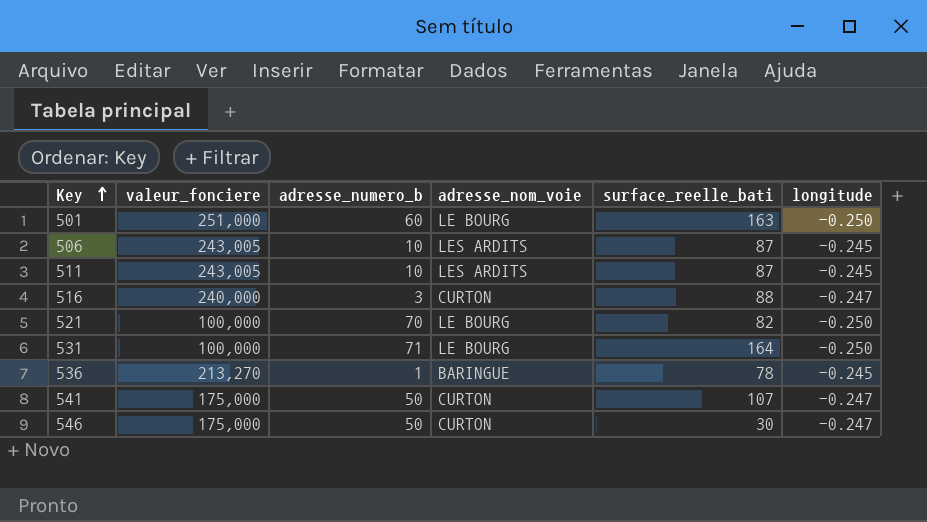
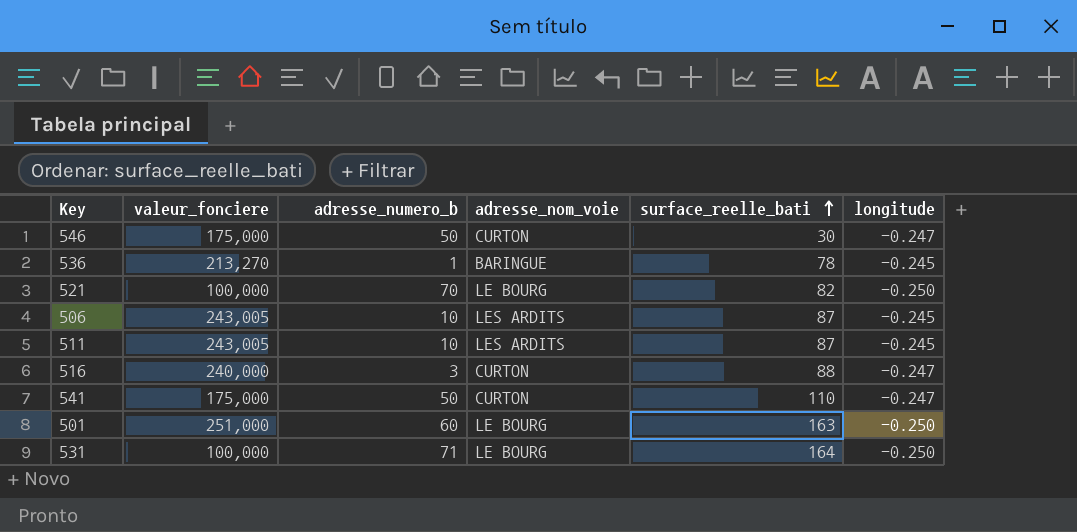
row order: Key ascending -> surface_reelle_bati ascending
541 | surface_reelle_bati: 107 -> 110

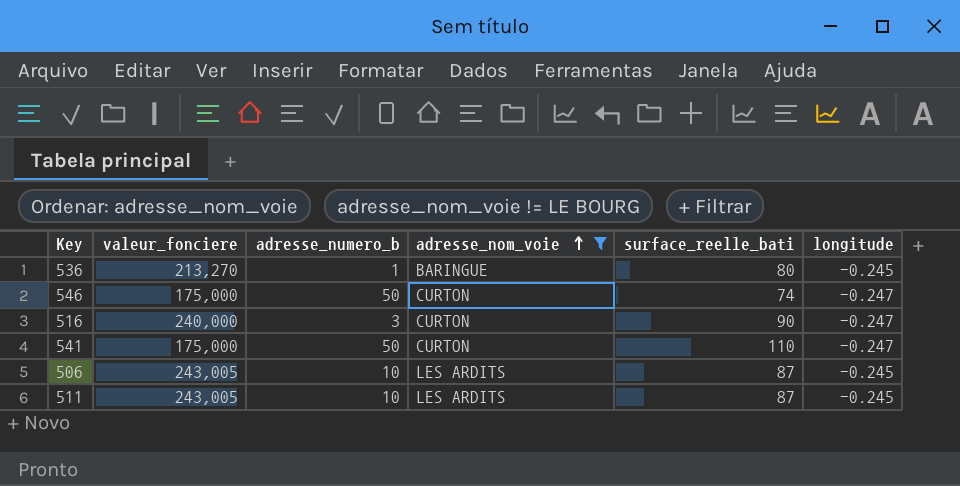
filter: none -> adresse_nom_voie != LE BOURG
row order: surface_reelle_bati ascending -> adresse_nom_voie ascending
536 | surface_reelle_bati: 78 -> 80
546 | surface_reelle_bati: 30 -> 74
516 | surface_reelle_bati: 88 -> 90

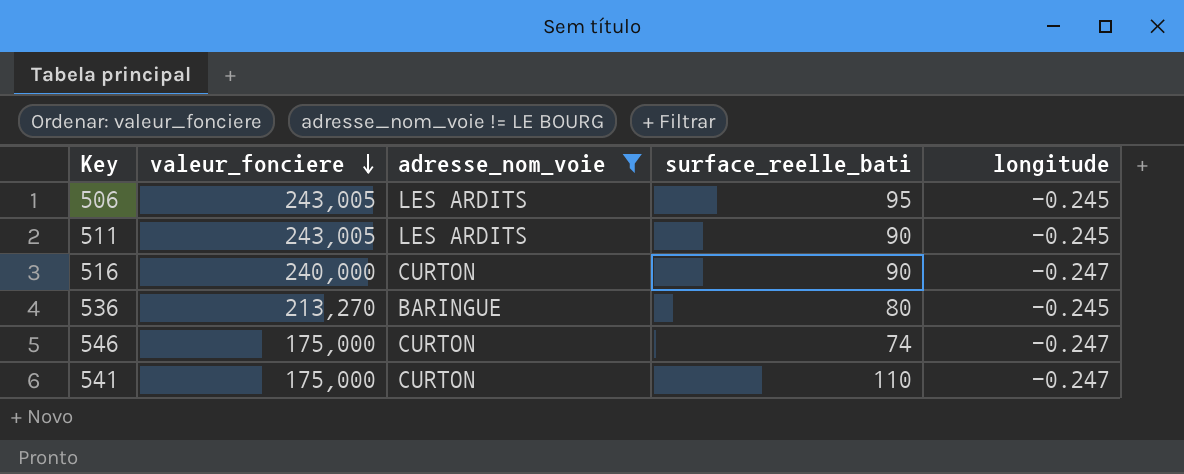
row order: adresse_nom_voie ascending -> valeur_fonciere descending
column adresse_numero_b | position: 3 -> none
506 | surface_reelle_bati: 87 -> 95
511 | surface_reelle_bati: 87 -> 90

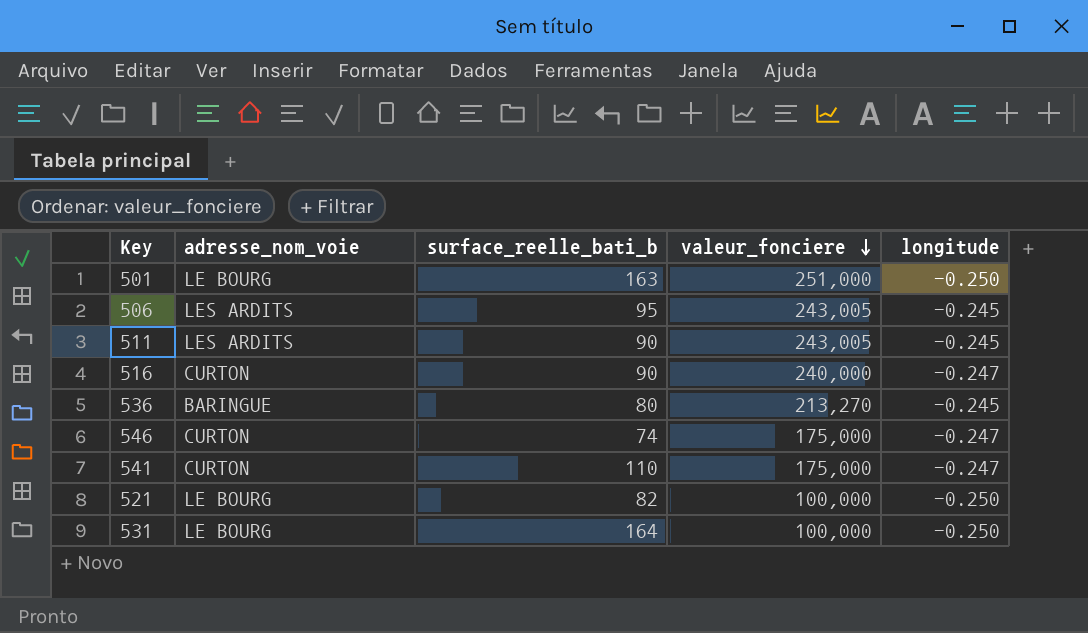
filter: adresse_nom_voie != LE BOURG -> none
column name: surface_reelle_bati -> surface_reelle_bati_b
column valeur_fonciere | position: 2 -> 4

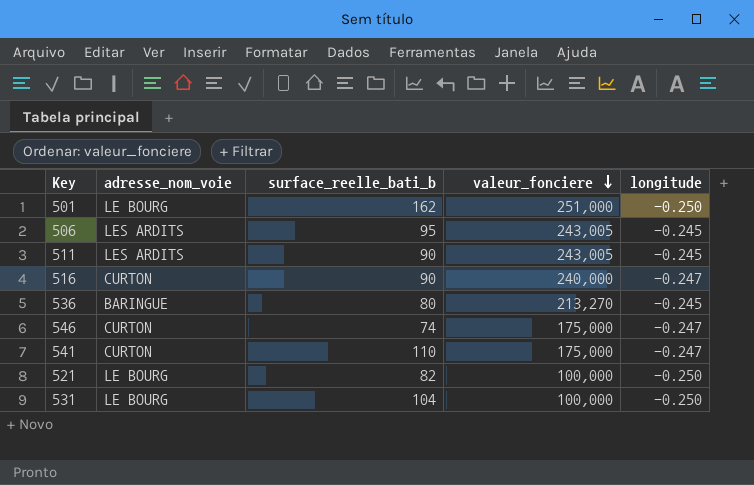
501 | surface_reelle_bati_b: 163 -> 162
531 | surface_reelle_bati_b: 164 -> 104

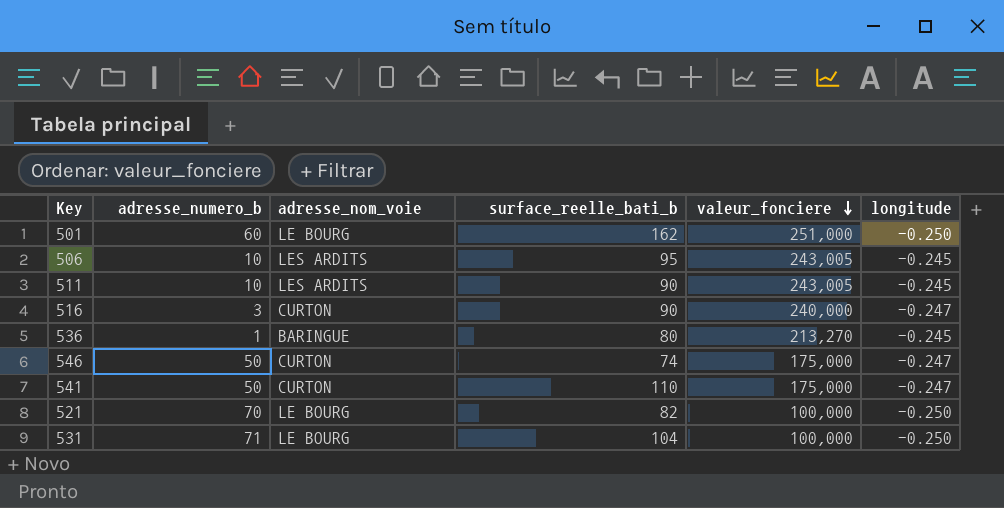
column adresse_numero_b | position: none -> 2

